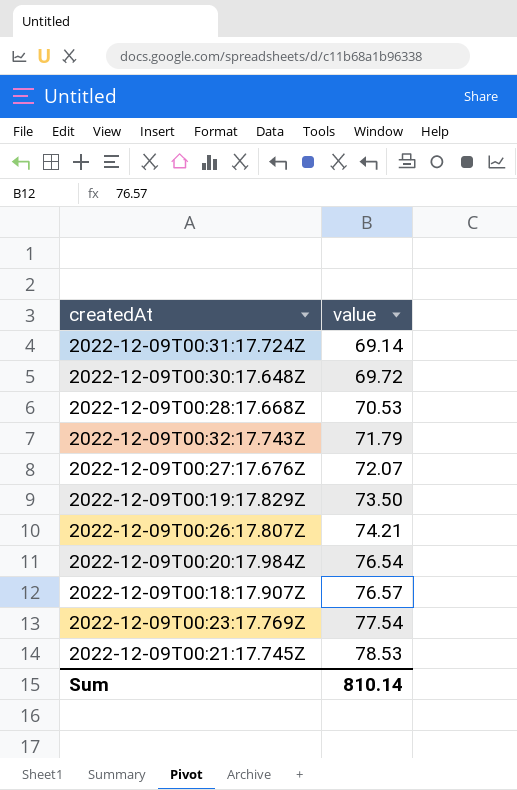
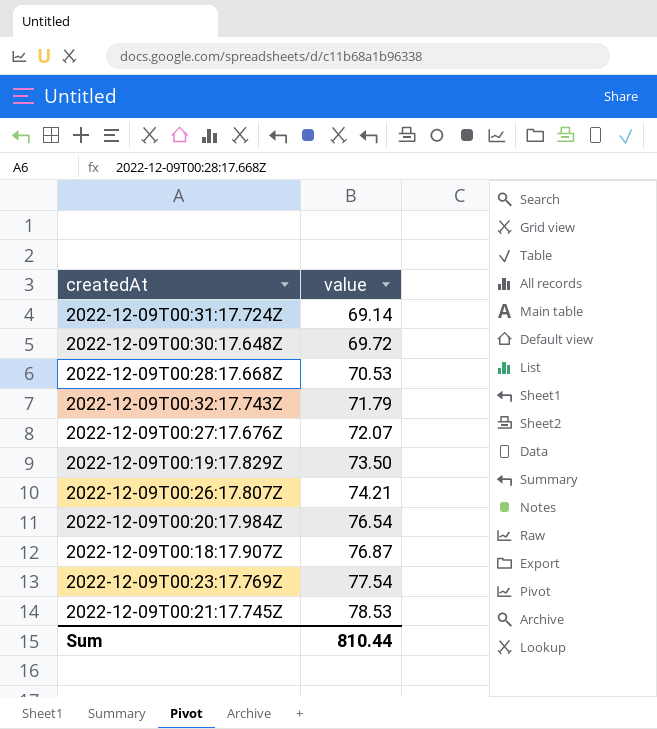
2022-12-09T00:18:17.907Z | value: 76.57 -> 76.87
Sum | value: 810.14 -> 810.44

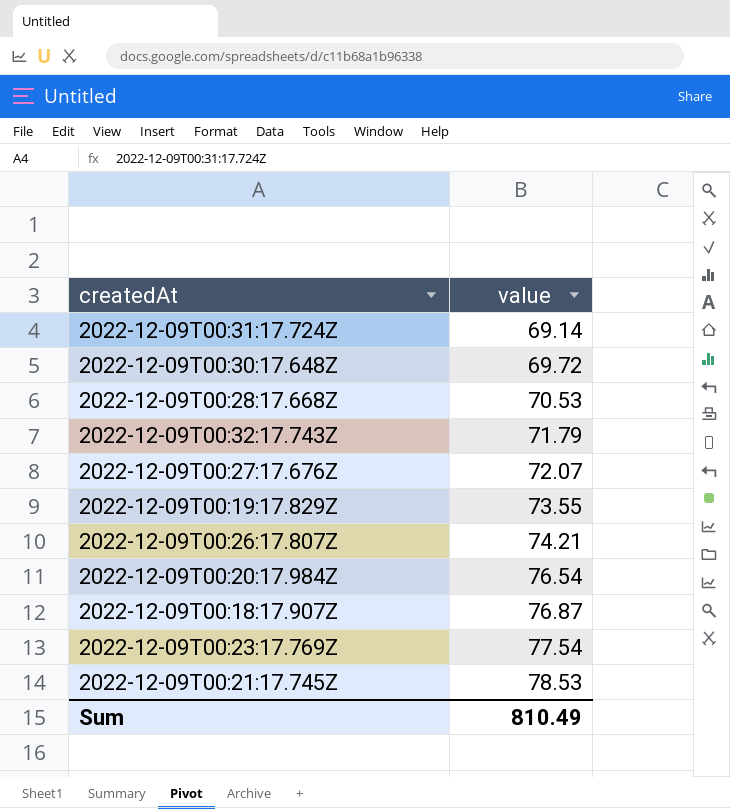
2022-12-09T00:19:17.829Z | value: 73.50 -> 73.55
Sum | value: 810.44 -> 810.49

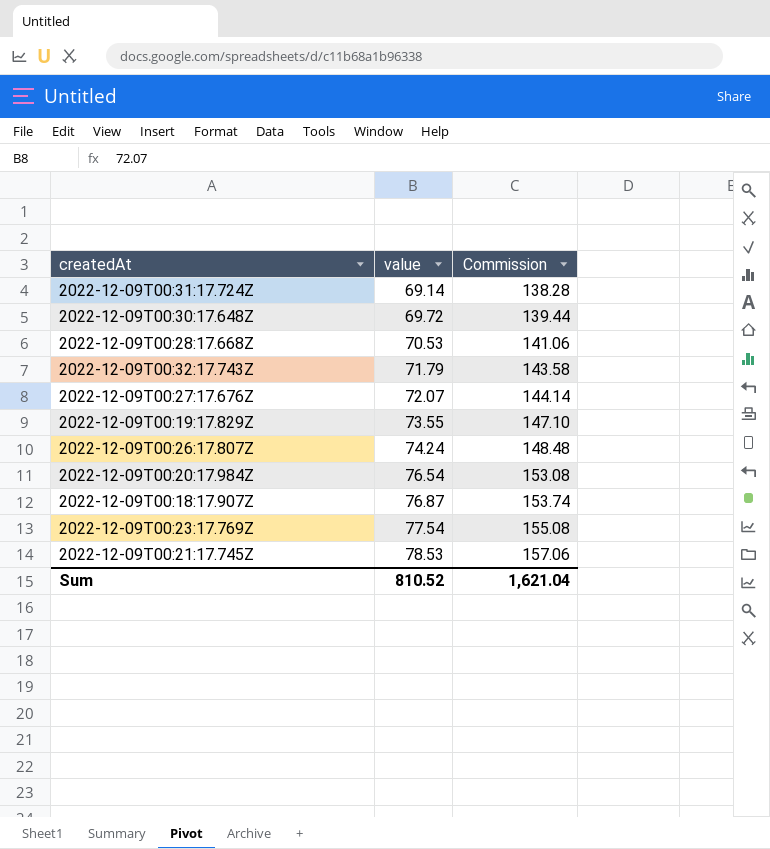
column Commission | formula: none -> [value] * 2
2022-12-09T00:26:17.807Z | value: 74.21 -> 74.24
Sum | value: 810.49 -> 810.52

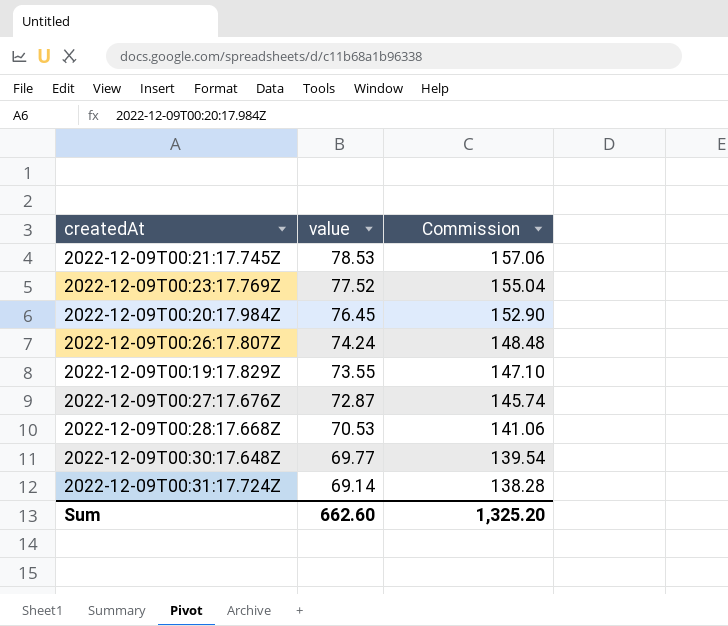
row order: value ascending -> value descending
row 2022-12-09T00:32:17.743Z: 71.79 | 143.58 -> none
row 2022-12-09T00:18:17.907Z: 76.87 | 153.74 -> none
2022-12-09T00:23:17.769Z | value: 77.54 -> 77.52
2022-12-09T00:23:17.769Z | Commission: 155.08 -> 155.04
2022-12-09T00:20:17.984Z | value: 76.54 -> 76.45
2022-12-09T00:20:17.984Z | Commission: 153.08 -> 152.90
2022-12-09T00:27:17.676Z | value: 72.07 -> 72.87
2022-12-09T00:27:17.676Z | Commission: 144.14 -> 145.74
2022-12-09T00:30:17.648Z | value: 69.72 -> 69.77
2022-12-09T00:30:17.648Z | Commission: 139.44 -> 139.54
Sum | value: 810.52 -> 662.60
Sum | Commission: 1,621.04 -> 1,325.20

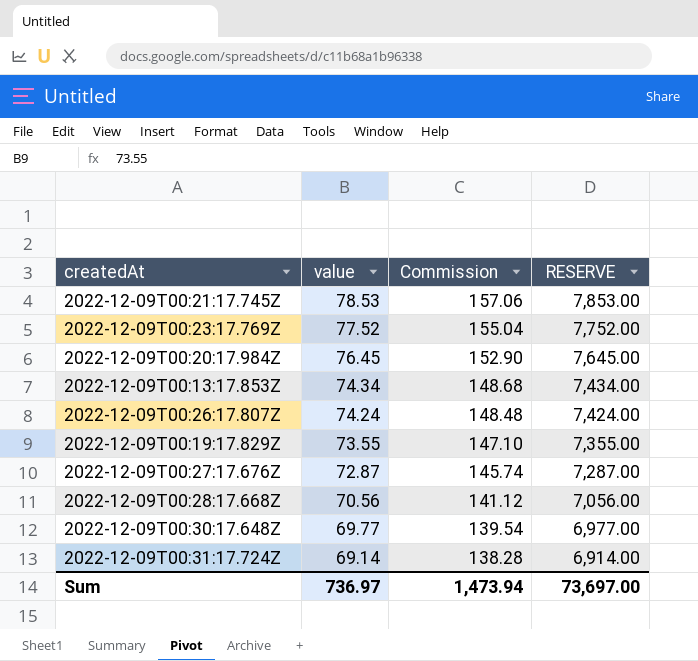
column RESERVE | formula: none -> [value] * 100
row 2022-12-09T00:13:17.853Z: none -> 74.34 | 148.68 | 7,434.00
2022-12-09T00:28:17.668Z | value: 70.53 -> 70.56
2022-12-09T00:28:17.668Z | Commission: 141.06 -> 141.12
Sum | value: 662.60 -> 736.97
Sum | Commission: 1,325.20 -> 1,473.94

